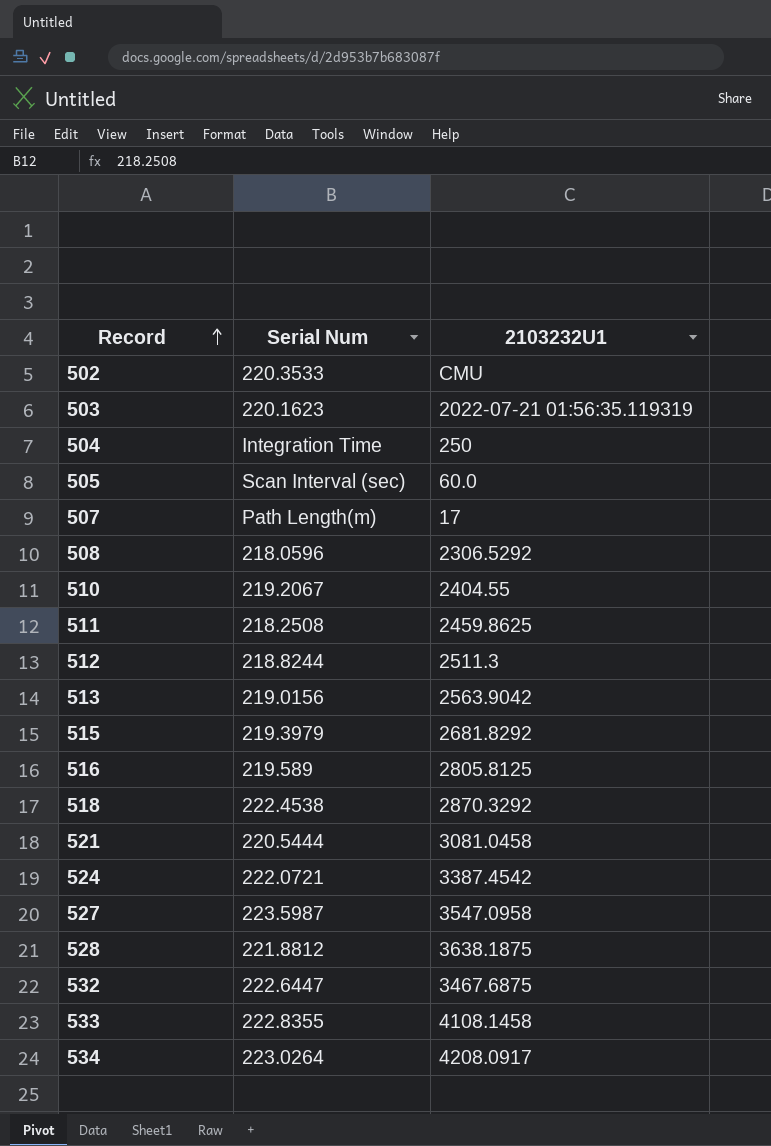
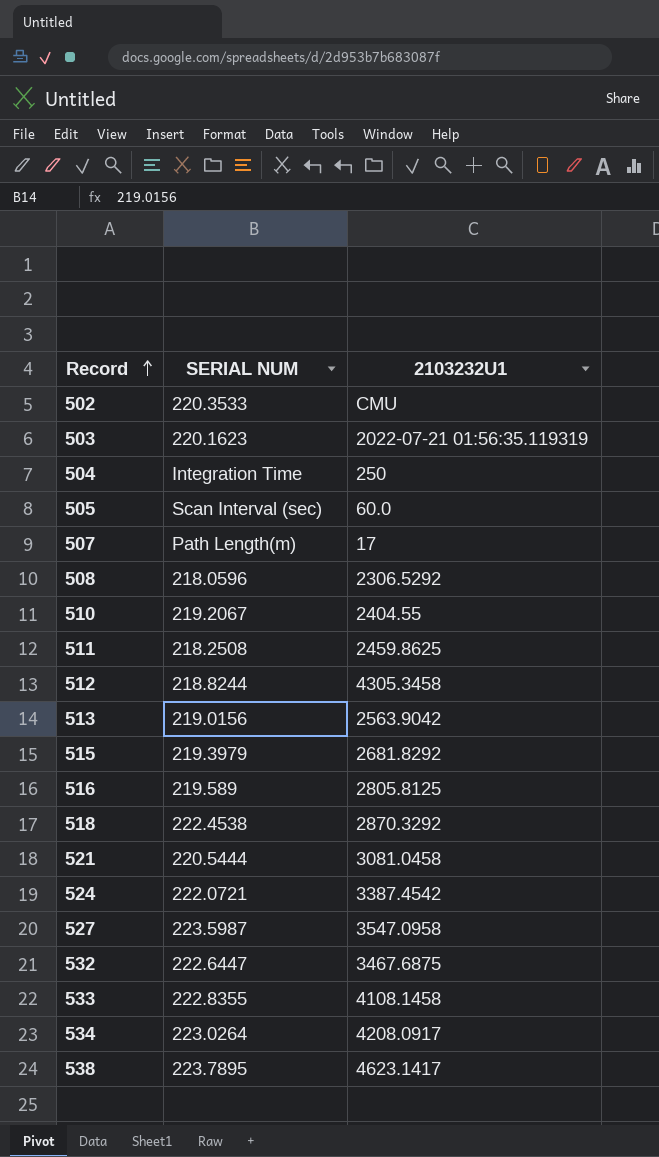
column name: Serial Num -> SERIAL NUM
row 528: 221.8812 | 3638.1875 -> none
512 | 2103232U1: 2511.3 -> 4305.3458
row 538: none -> 223.7895 | 4623.1417

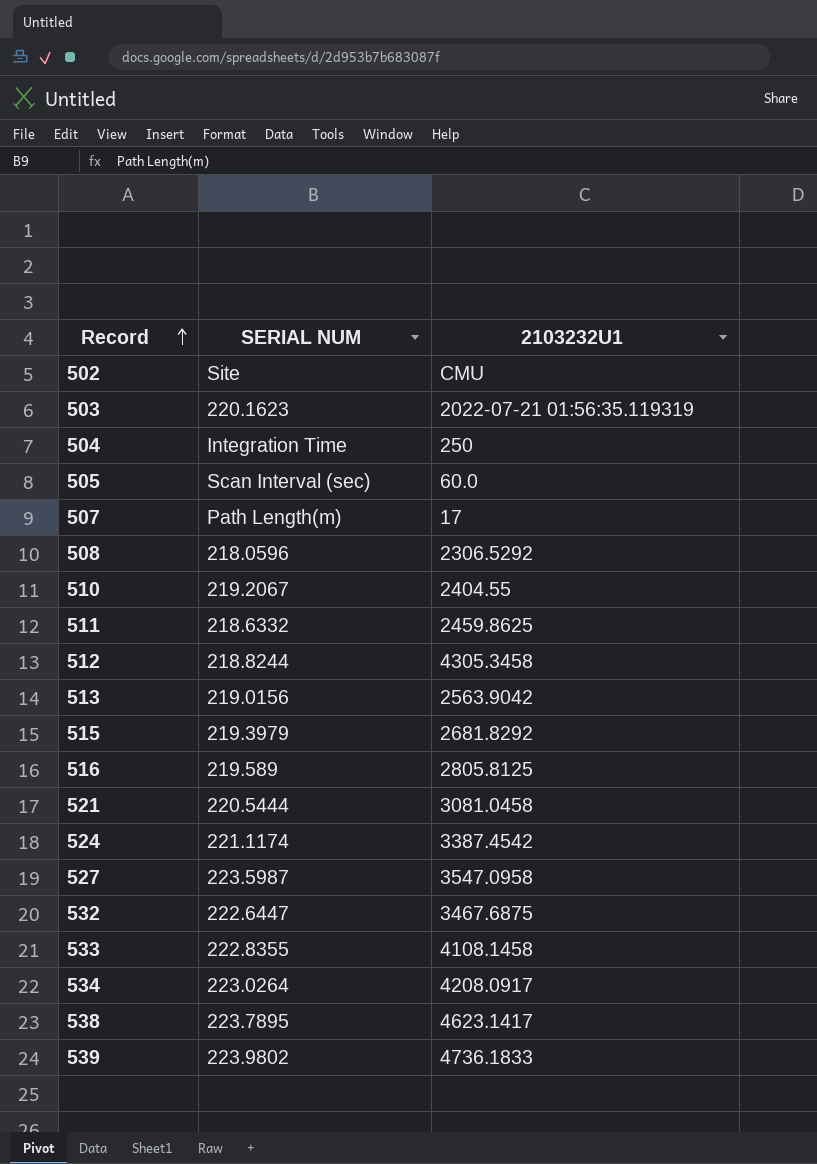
row 518: 222.4538 | 2870.3292 -> none
502 | SERIAL NUM: 220.3533 -> Site
511 | SERIAL NUM: 218.2508 -> 218.6332
524 | SERIAL NUM: 222.0721 -> 221.1174
row 539: none -> 223.9802 | 4736.1833

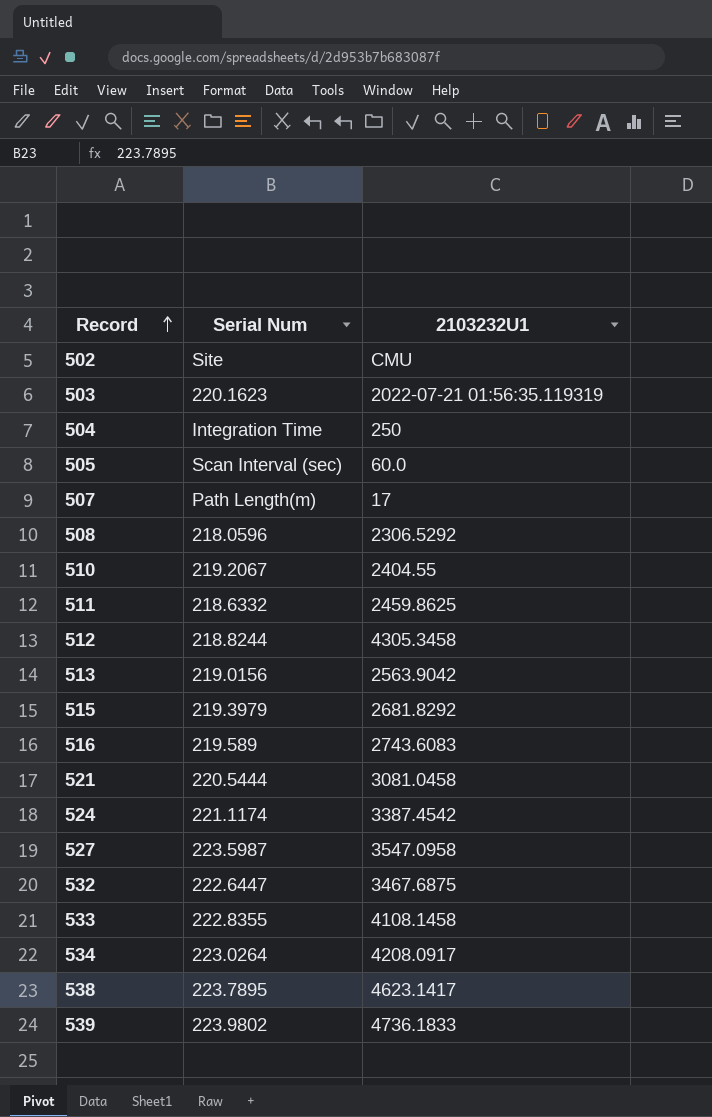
column name: SERIAL NUM -> Serial Num
516 | 2103232U1: 2805.8125 -> 2743.6083

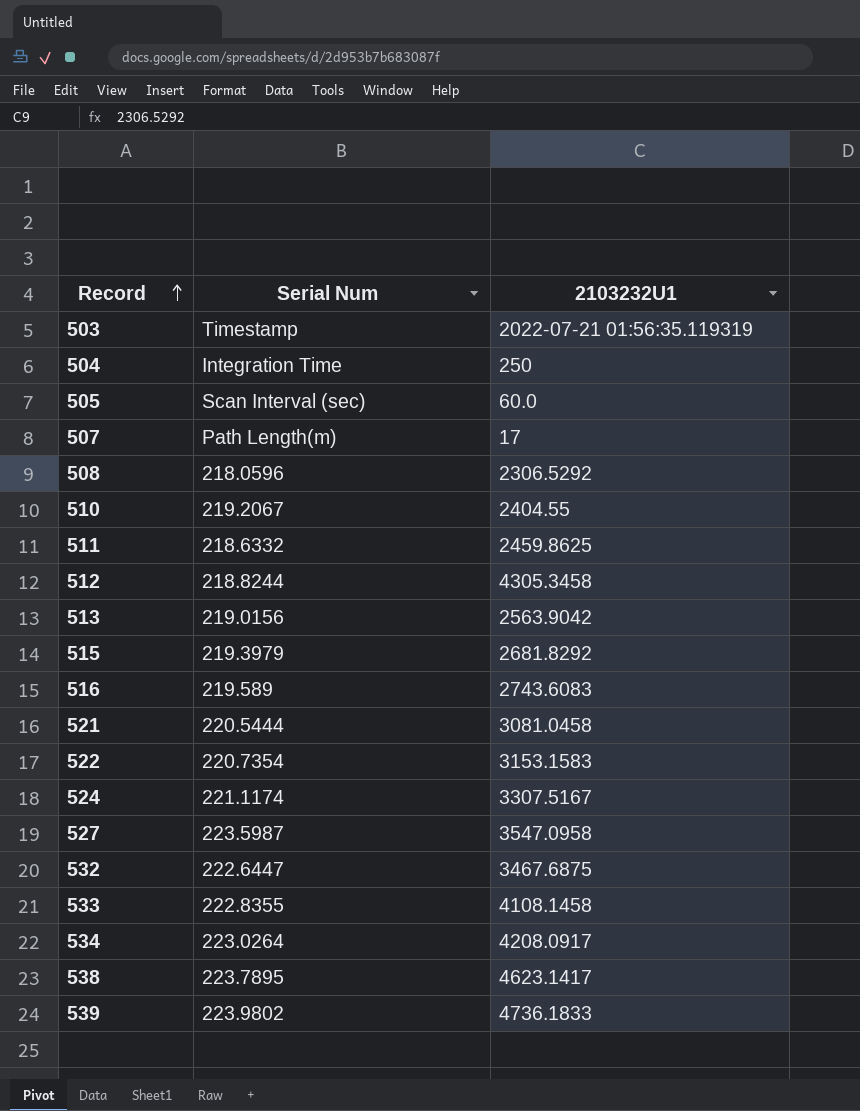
row 502: Site | CMU -> none
503 | Serial Num: 220.1623 -> Timestamp
row 522: none -> 220.7354 | 3153.1583
524 | 2103232U1: 3387.4542 -> 3307.5167

